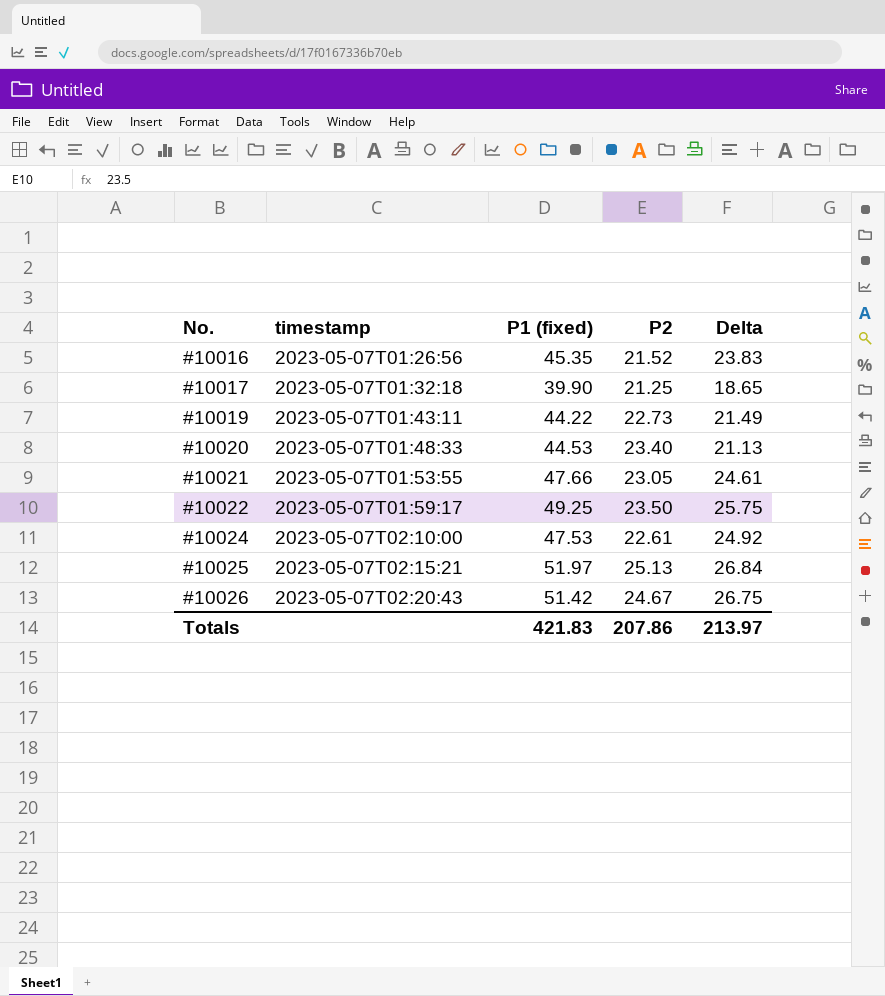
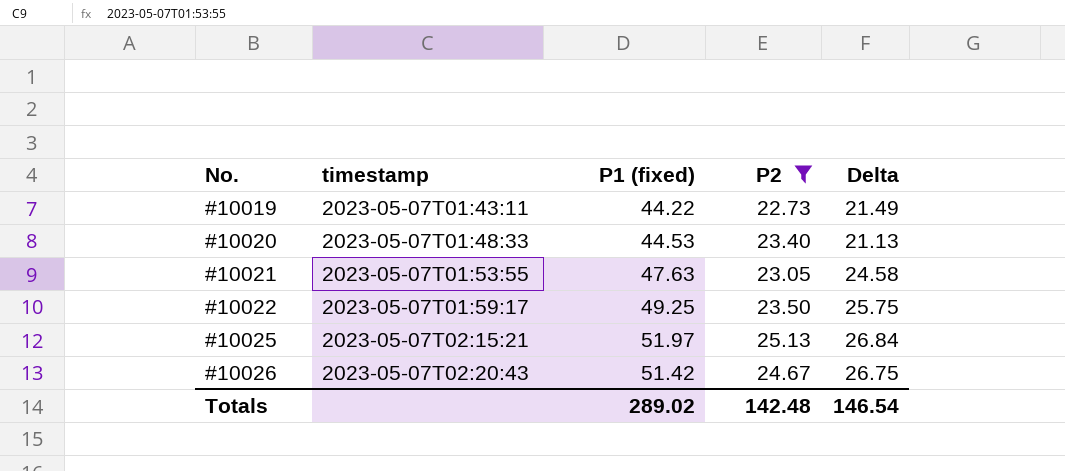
filter: none -> P2 >= 22.73
#10021 | P1 (fixed): 47.66 -> 47.63
#10021 | Delta: 24.61 -> 24.58
Totals | P1 (fixed): 421.83 -> 289.02
Totals | P2: 207.86 -> 142.48
Totals | Delta: 213.97 -> 146.54

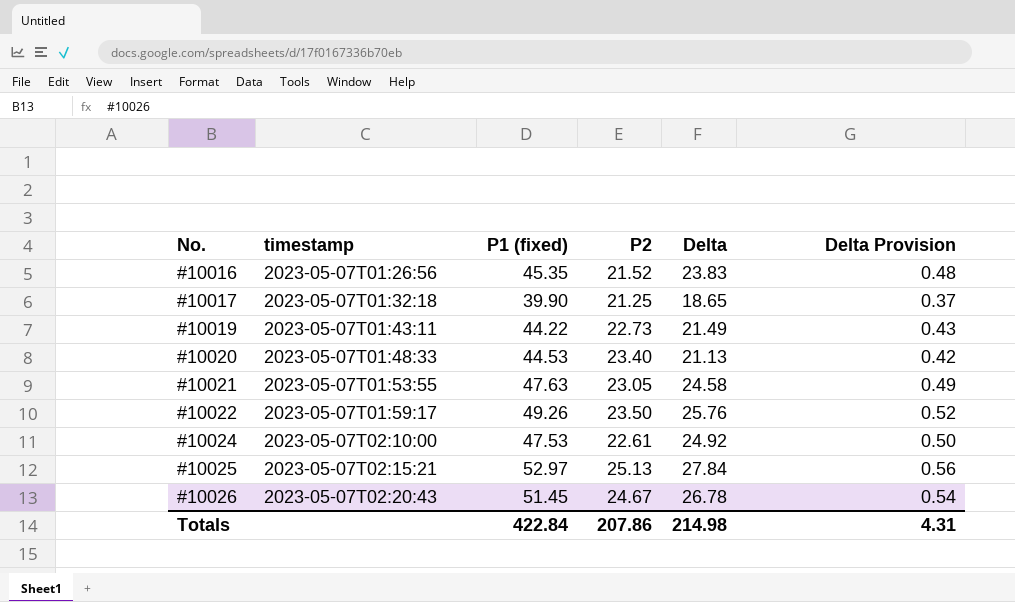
filter: P2 >= 22.73 -> none
column Delta Provision | formula: none -> [Delta] * 0.02
#10022 | P1 (fixed): 49.25 -> 49.26
#10022 | Delta: 25.75 -> 25.76
#10025 | P1 (fixed): 51.97 -> 52.97
#10025 | Delta: 26.84 -> 27.84
#10026 | P1 (fixed): 51.42 -> 51.45
#10026 | Delta: 26.75 -> 26.78
Totals | P1 (fixed): 289.02 -> 422.84
Totals | P2: 142.48 -> 207.86
Totals | Delta: 146.54 -> 214.98

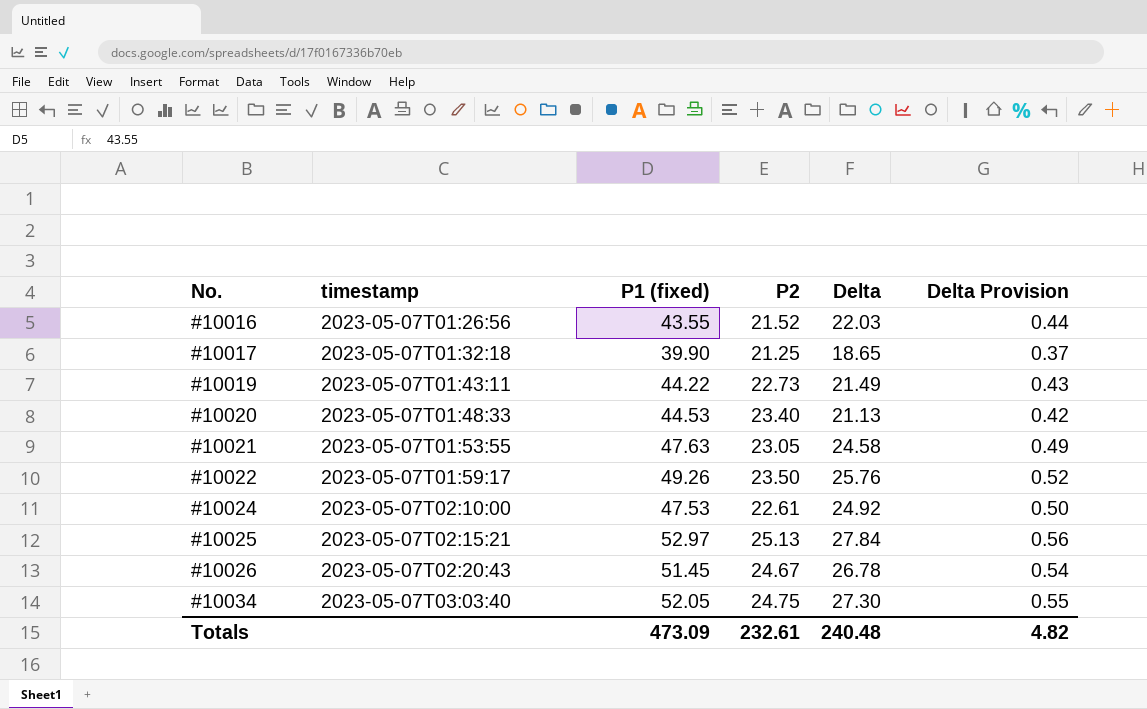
#10016 | P1 (fixed): 45.35 -> 43.55
#10016 | Delta: 23.83 -> 22.03
#10016 | Delta Provision: 0.48 -> 0.44
row #10034: none -> 2023-05-07T03:03:40 | 52.05 | 24.75 | 27.30 | 0.55
Totals | P1 (fixed): 422.84 -> 473.09
Totals | P2: 207.86 -> 232.61
Totals | Delta: 214.98 -> 240.48
Totals | Delta Provision: 4.31 -> 4.82

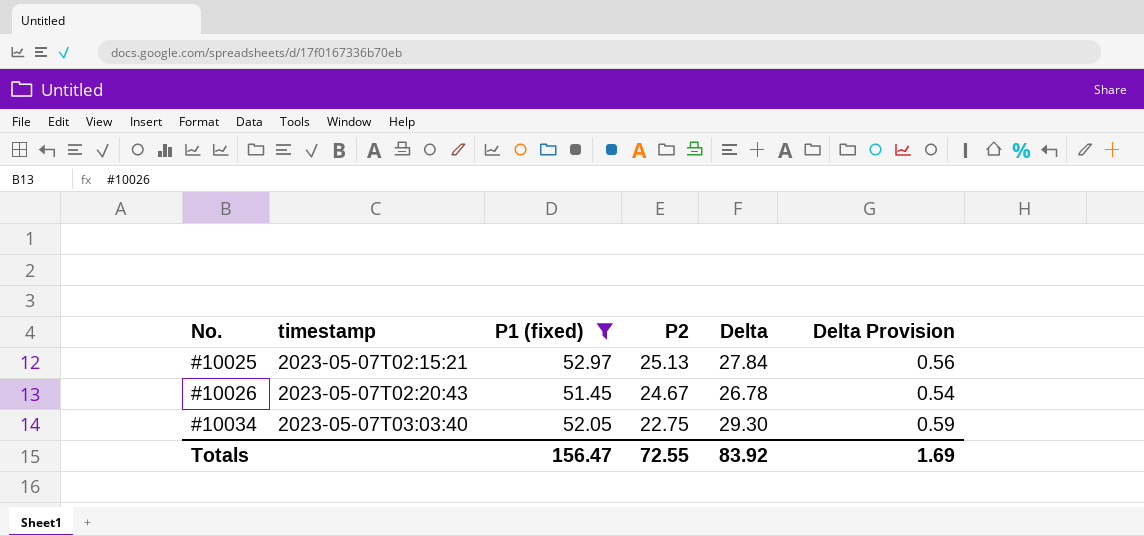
filter: none -> P1 (fixed) >= 51.45
#10034 | P2: 24.75 -> 22.75
#10034 | Delta: 27.30 -> 29.30
#10034 | Delta Provision: 0.55 -> 0.59
Totals | P1 (fixed): 473.09 -> 156.47
Totals | P2: 232.61 -> 72.55
Totals | Delta: 240.48 -> 83.92
Totals | Delta Provision: 4.82 -> 1.69

